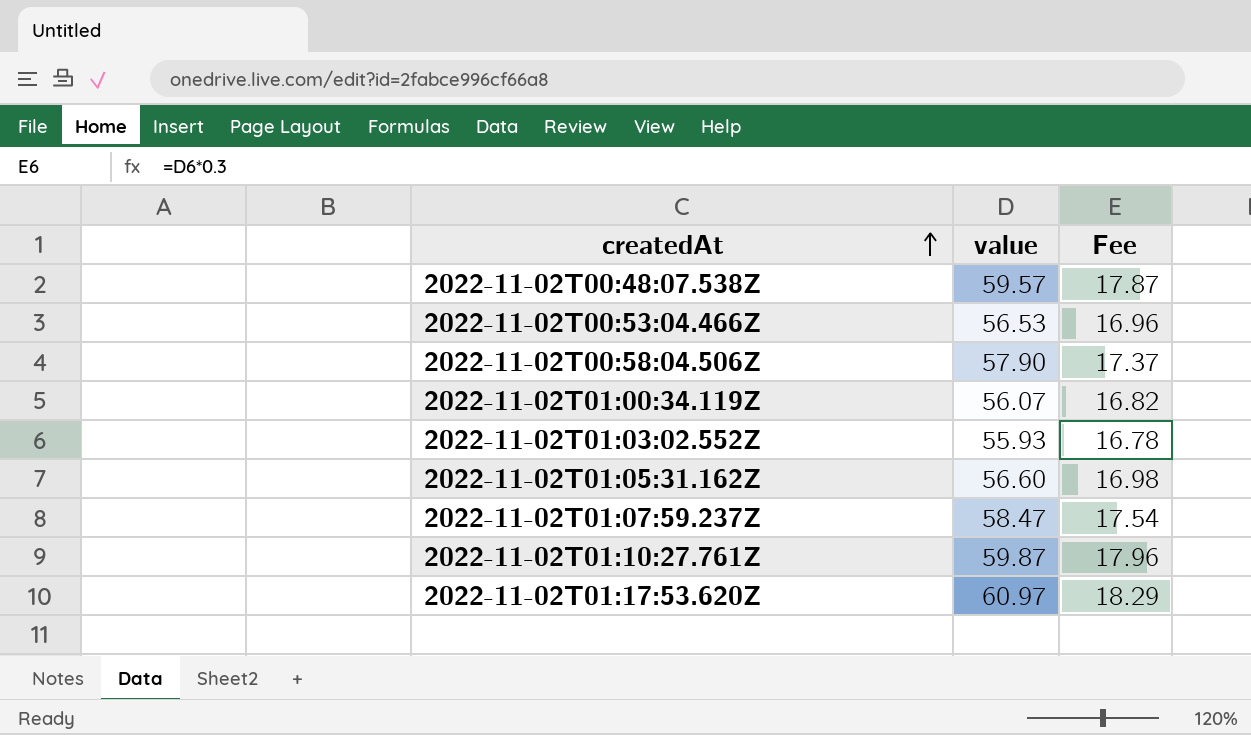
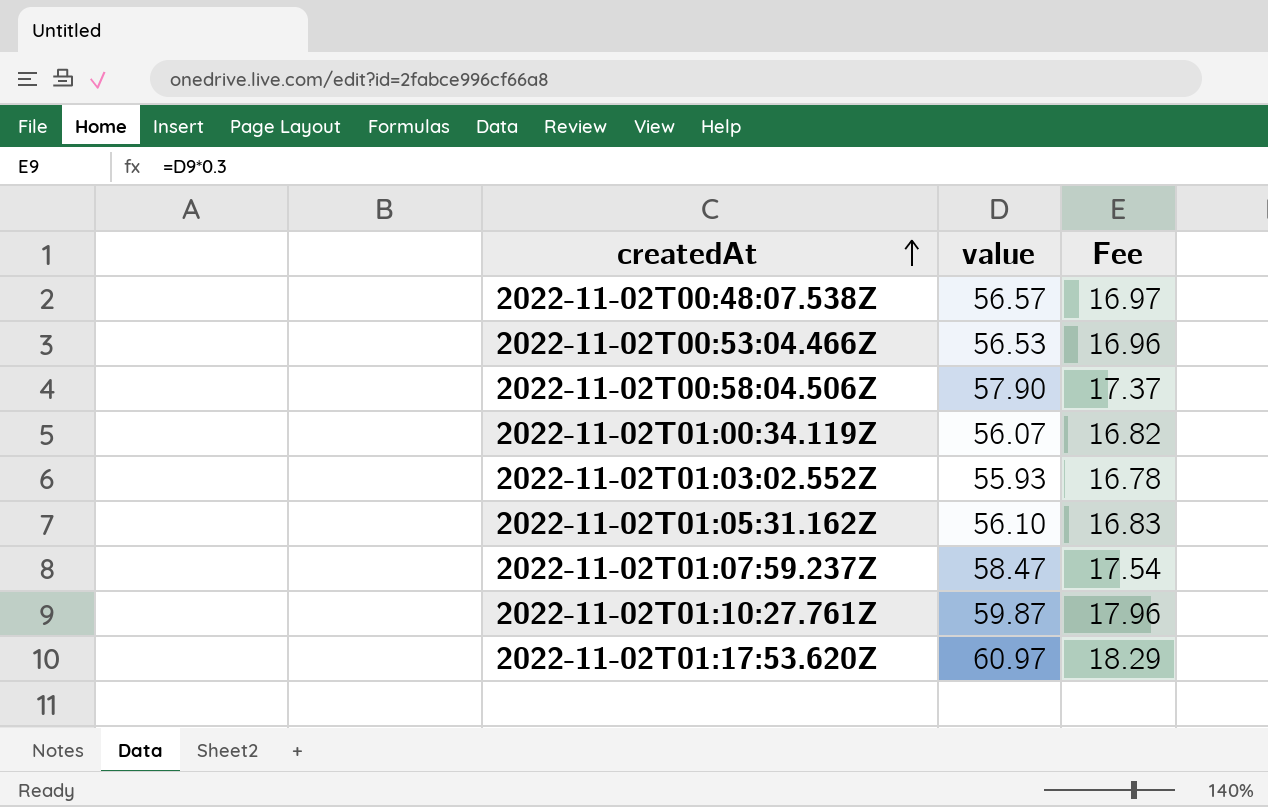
2022-11-02T00:48:07.538Z | value: 59.57 -> 56.57
2022-11-02T00:48:07.538Z | Fee: 17.87 -> 16.97
2022-11-02T01:05:31.162Z | value: 56.60 -> 56.10
2022-11-02T01:05:31.162Z | Fee: 16.98 -> 16.83

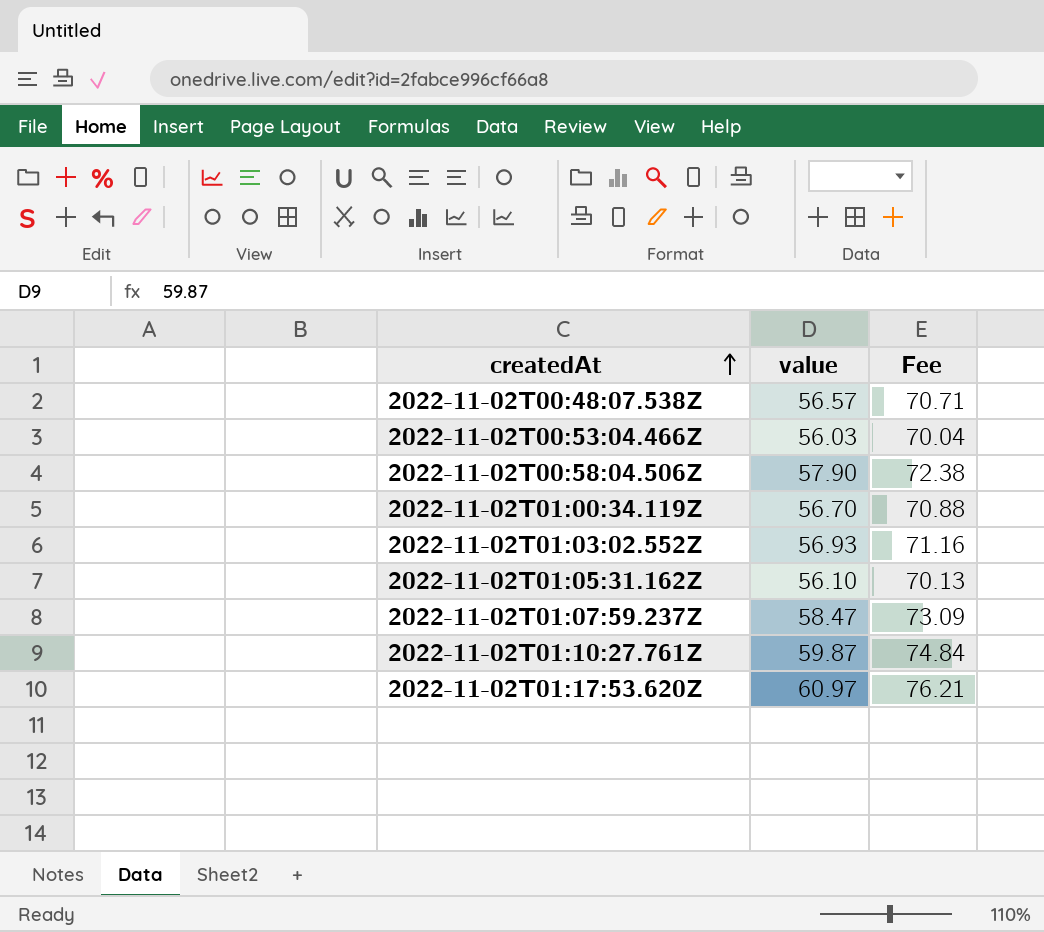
column Fee | formula: [value] * 0.3 -> [value] * 1.25
2022-11-02T00:53:04.466Z | value: 56.53 -> 56.03
2022-11-02T01:00:34.119Z | value: 56.07 -> 56.70
2022-11-02T01:03:02.552Z | value: 55.93 -> 56.93

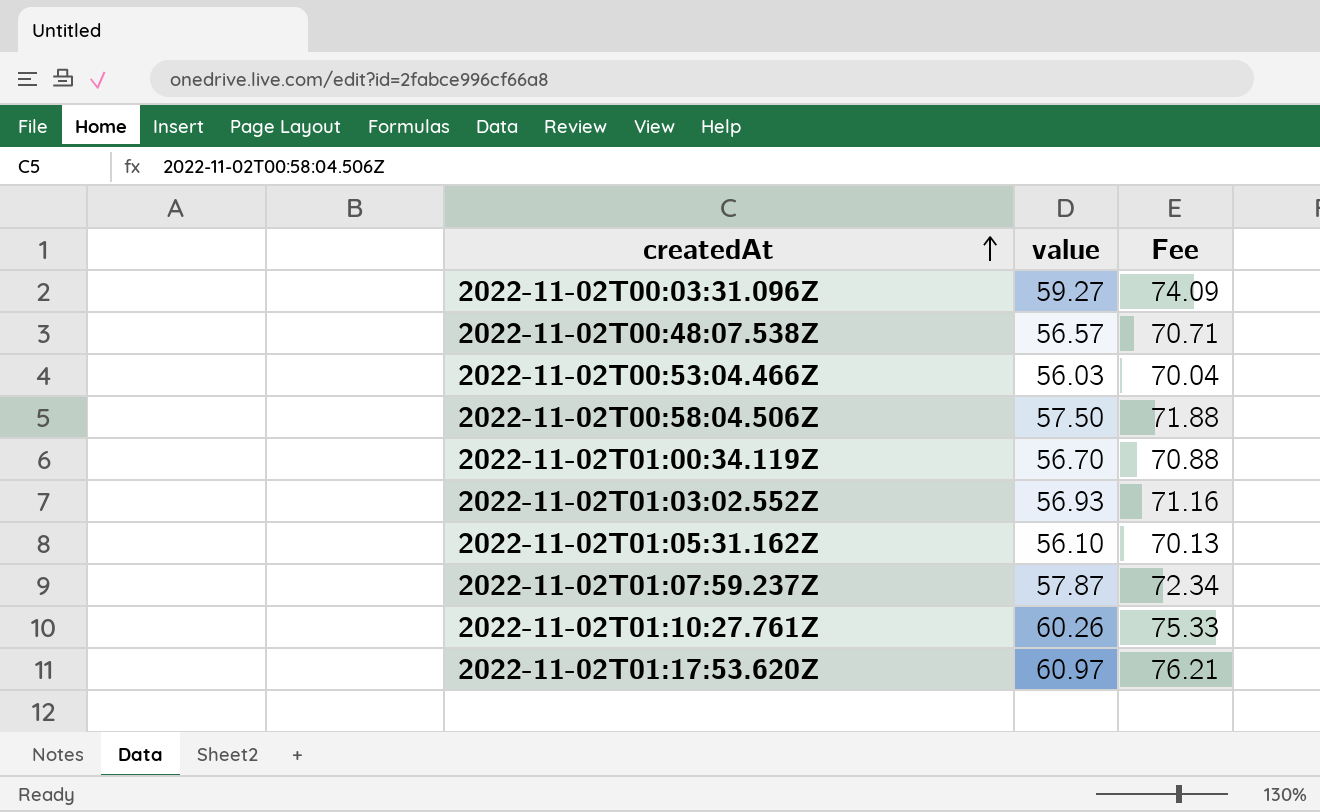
row 2022-11-02T00:03:31.096Z: none -> 59.27 | 74.09
2022-11-02T00:58:04.506Z | value: 57.90 -> 57.50
2022-11-02T00:58:04.506Z | Fee: 72.38 -> 71.88
2022-11-02T01:07:59.237Z | value: 58.47 -> 57.87
2022-11-02T01:07:59.237Z | Fee: 73.09 -> 72.34
2022-11-02T01:10:27.761Z | value: 59.87 -> 60.26
2022-11-02T01:10:27.761Z | Fee: 74.84 -> 75.33

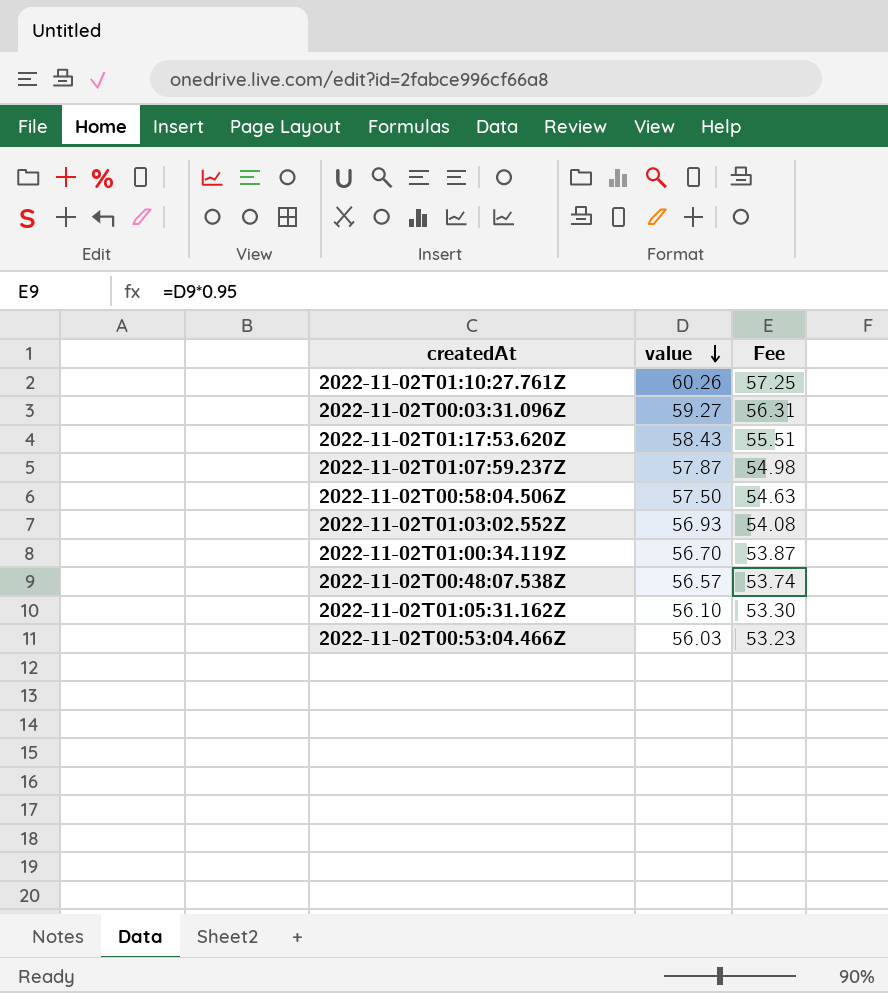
row order: createdAt ascending -> value descending
column Fee | formula: [value] * 1.25 -> [value] * 0.95
2022-11-02T01:17:53.620Z | value: 60.97 -> 58.43

